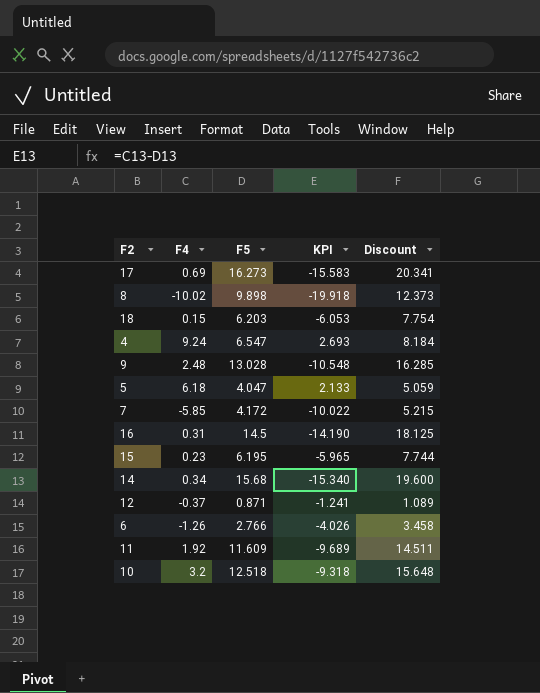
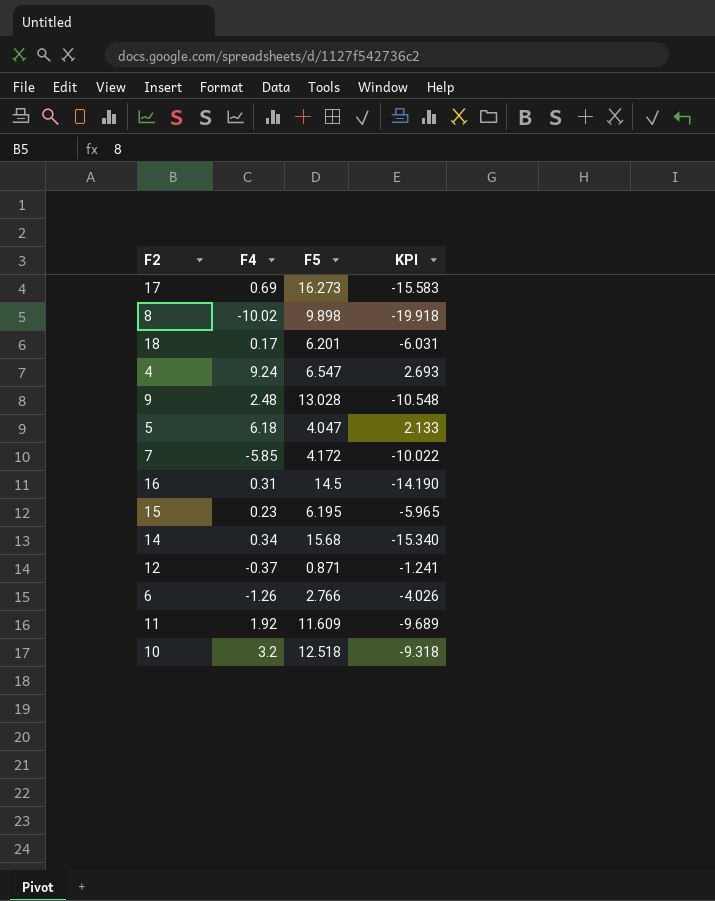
column Discount | formula: [F5] * 1.25 -> none
18 | F4: 0.15 -> 0.17
18 | F5: 6.203 -> 6.201
18 | KPI: -6.053 -> -6.031

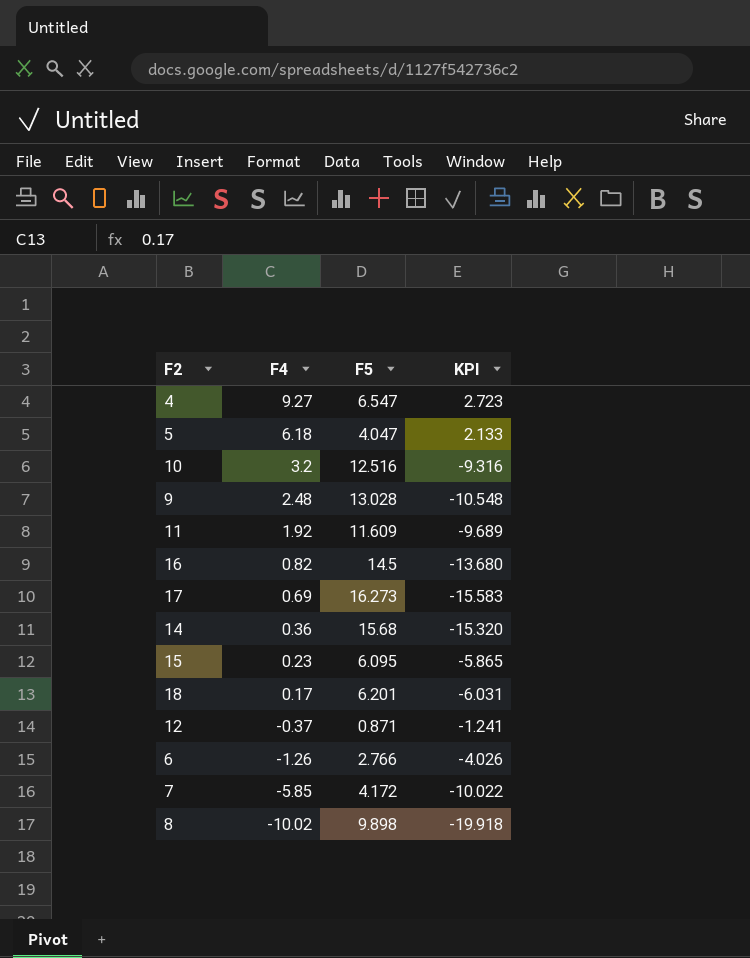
row order: none -> F4 descending
4 | F4: 9.24 -> 9.27
4 | KPI: 2.693 -> 2.723
10 | F5: 12.518 -> 12.516
10 | KPI: -9.318 -> -9.316
16 | F4: 0.31 -> 0.82
16 | KPI: -14.190 -> -13.680
14 | F4: 0.34 -> 0.36
14 | KPI: -15.340 -> -15.320
15 | F5: 6.195 -> 6.095
15 | KPI: -5.965 -> -5.865

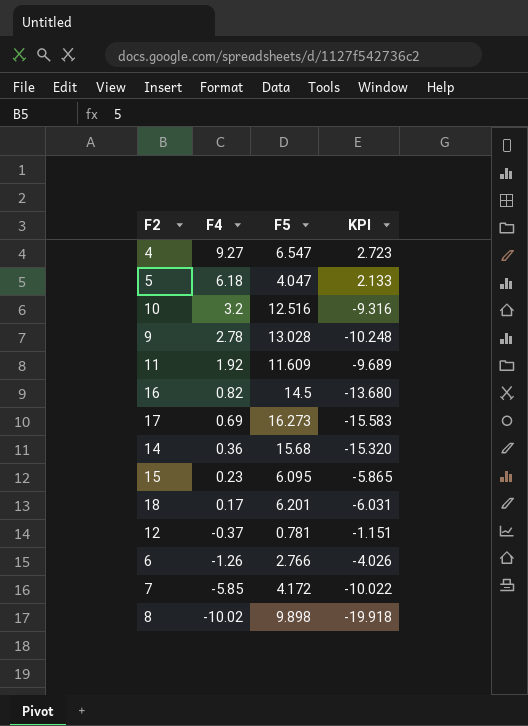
9 | F4: 2.48 -> 2.78
9 | KPI: -10.548 -> -10.248
12 | F5: 0.871 -> 0.781
12 | KPI: -1.241 -> -1.151

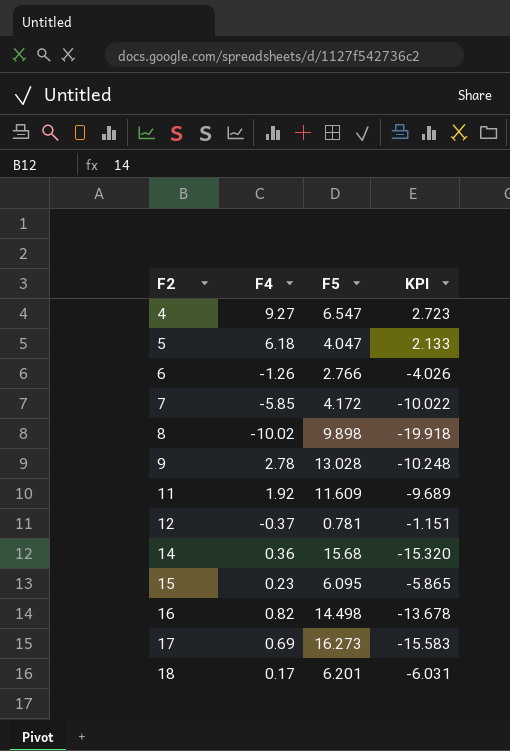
row order: F4 descending -> F2 ascending
row 10: 3.2 | 12.516 | -9.316 -> none
16 | F5: 14.5 -> 14.498
16 | KPI: -13.680 -> -13.678

